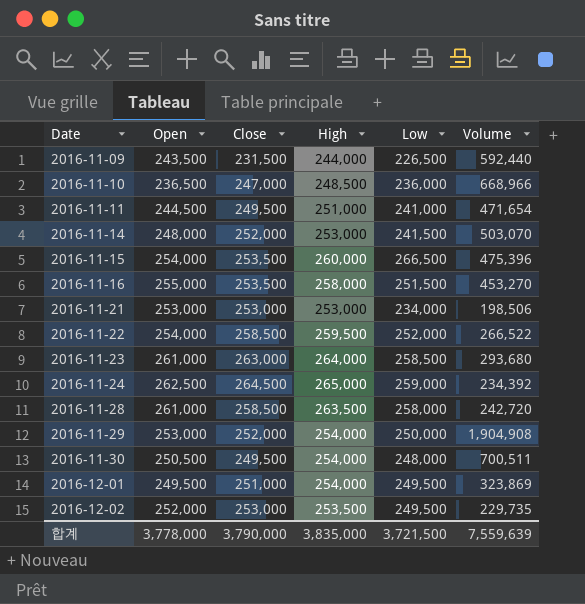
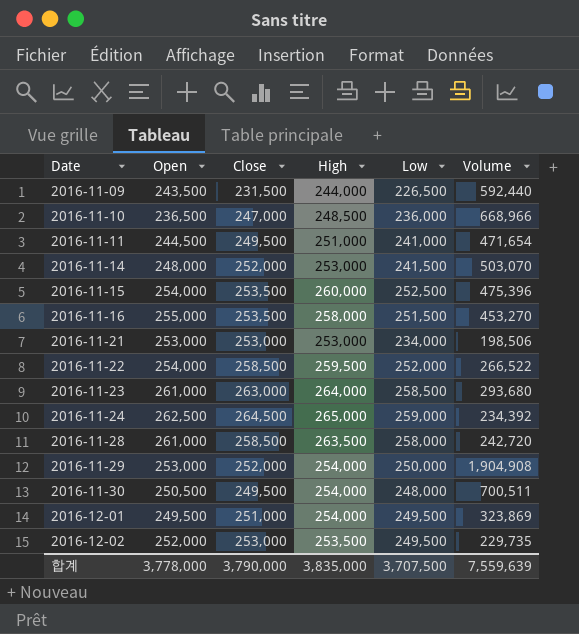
2016-11-15 | Low: 266,500 -> 252,500
합계 | Low: 3,721,500 -> 3,707,500

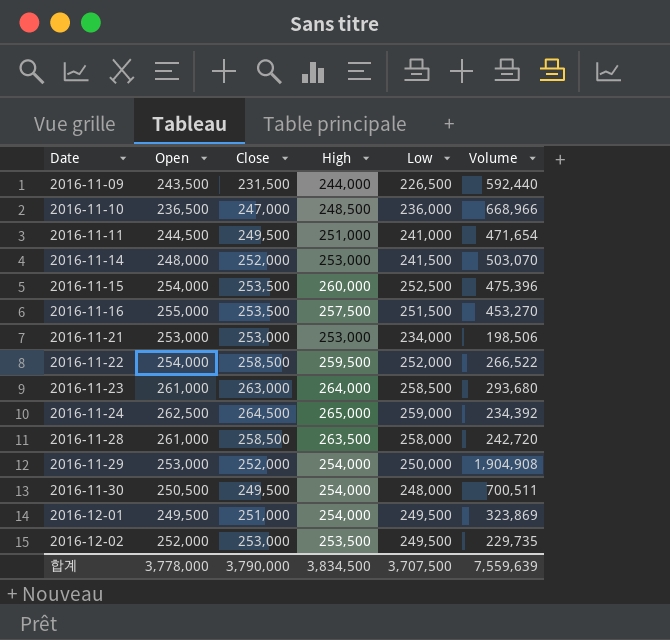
2016-11-16 | High: 258,000 -> 257,500
합계 | High: 3,835,000 -> 3,834,500

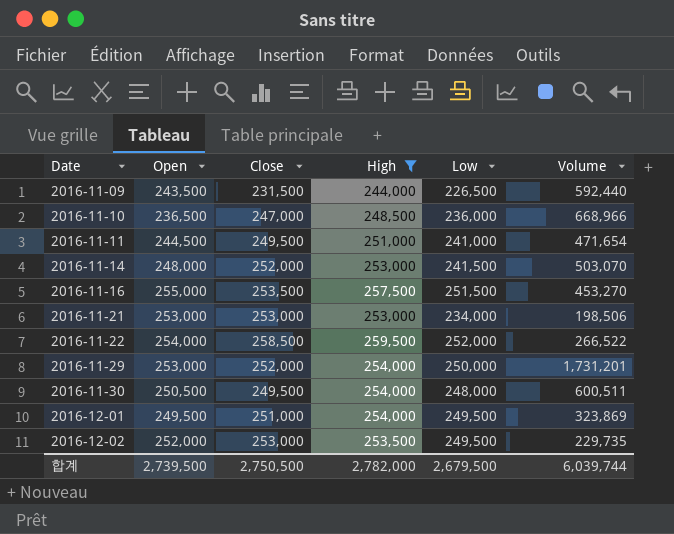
filter: none -> High <= 259,500
2016-11-29 | Volume: 1,904,908 -> 1,731,201
2016-11-30 | Volume: 700,511 -> 600,511
합계 | Open: 3,778,000 -> 2,739,500
합계 | Close: 3,790,000 -> 2,750,500
합계 | High: 3,834,500 -> 2,782,000
합계 | Low: 3,707,500 -> 2,679,500
합계 | Volume: 7,559,639 -> 6,039,744

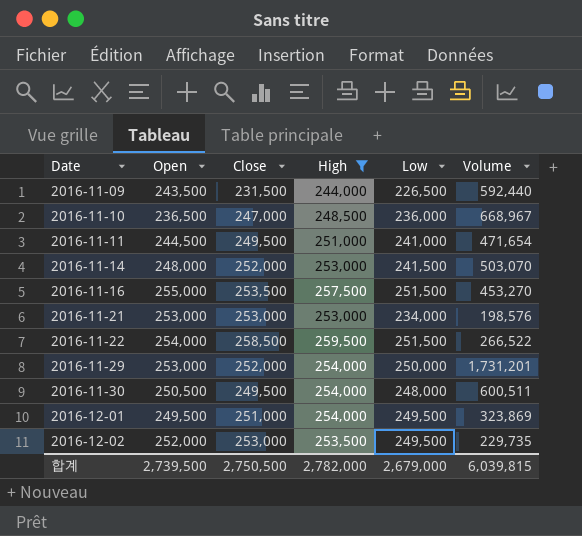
2016-11-10 | Volume: 668,966 -> 668,967
2016-11-21 | Volume: 198,506 -> 198,576
2016-11-22 | Low: 252,000 -> 251,500
합계 | Low: 2,679,500 -> 2,679,000
합계 | Volume: 6,039,744 -> 6,039,815

